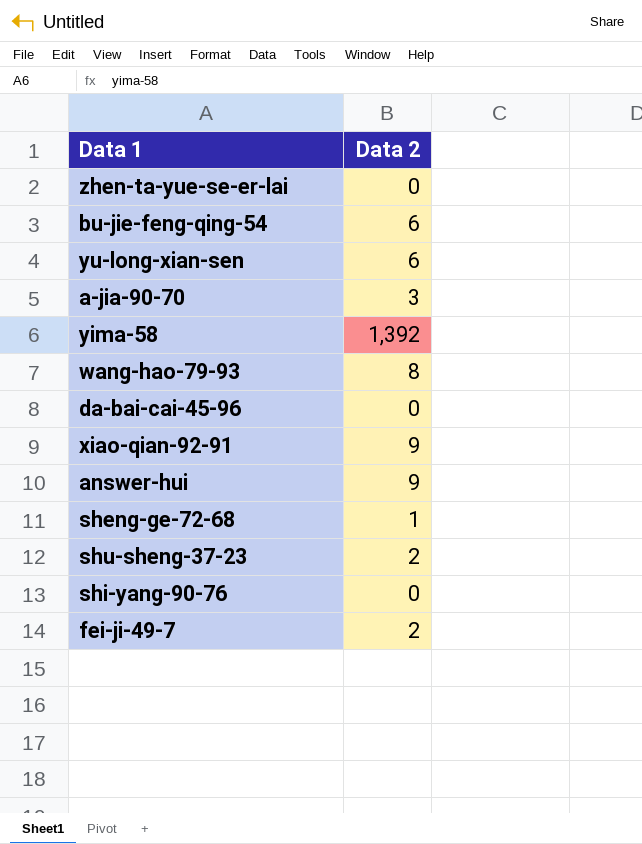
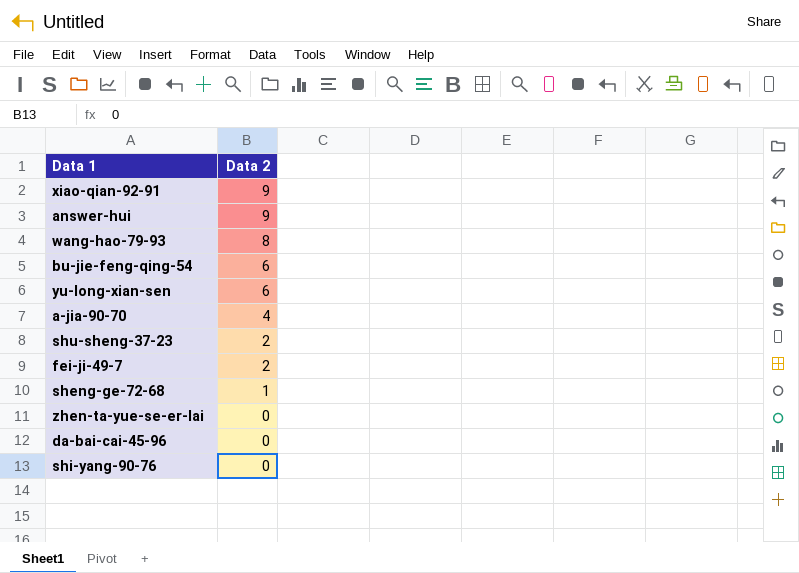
row order: none -> Data 2 descending
row yima-58: 1,392 -> none
a-jia-90-70 | Data 2: 3 -> 4

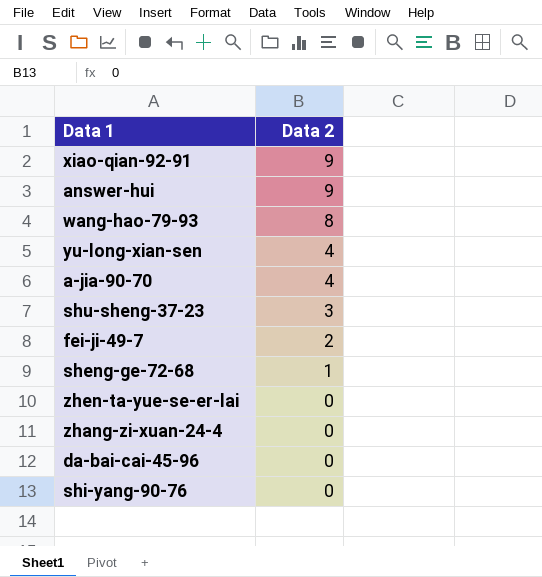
row bu-jie-feng-qing-54: 6 -> none
yu-long-xian-sen | Data 2: 6 -> 4
shu-sheng-37-23 | Data 2: 2 -> 3
row zhang-zi-xuan-24-4: none -> 0

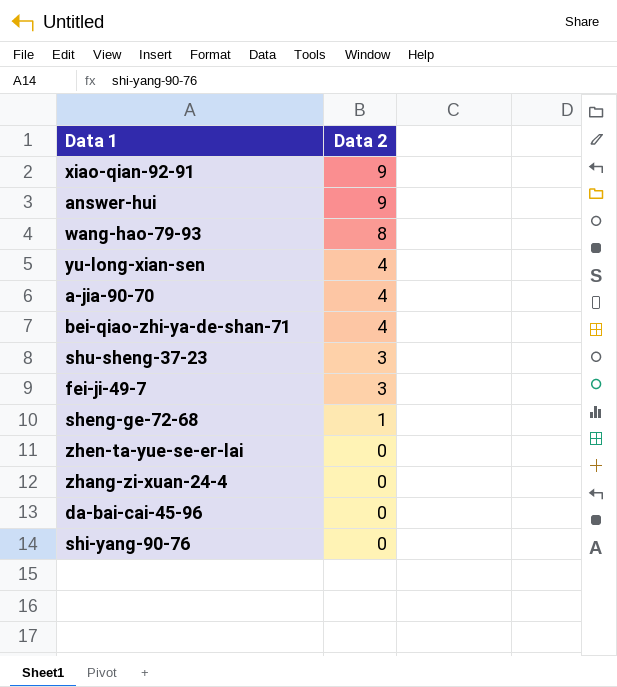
row bei-qiao-zhi-ya-de-shan-71: none -> 4
fei-ji-49-7 | Data 2: 2 -> 3

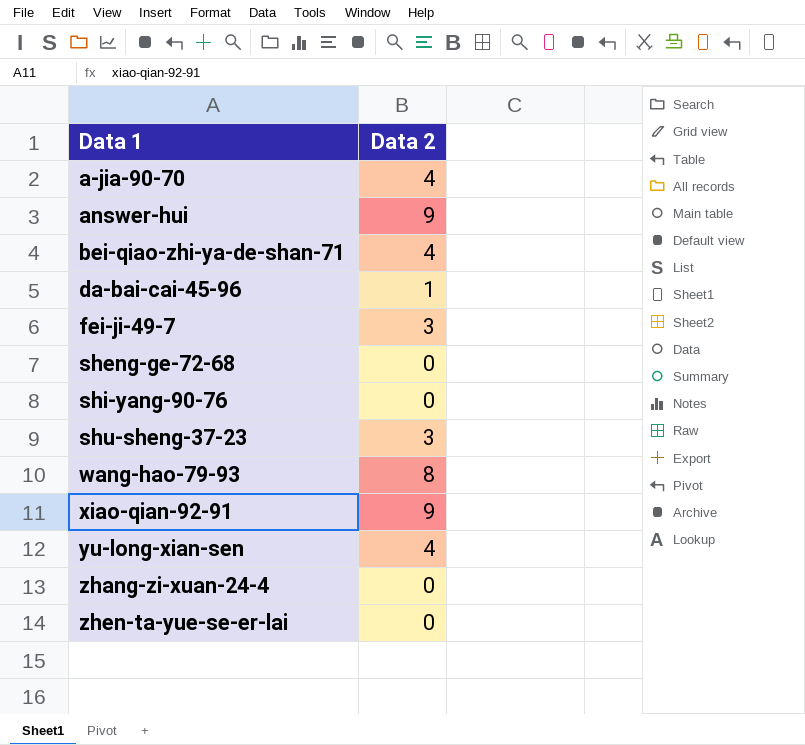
row order: Data 2 descending -> Data 1 ascending
da-bai-cai-45-96 | Data 2: 0 -> 1
sheng-ge-72-68 | Data 2: 1 -> 0

